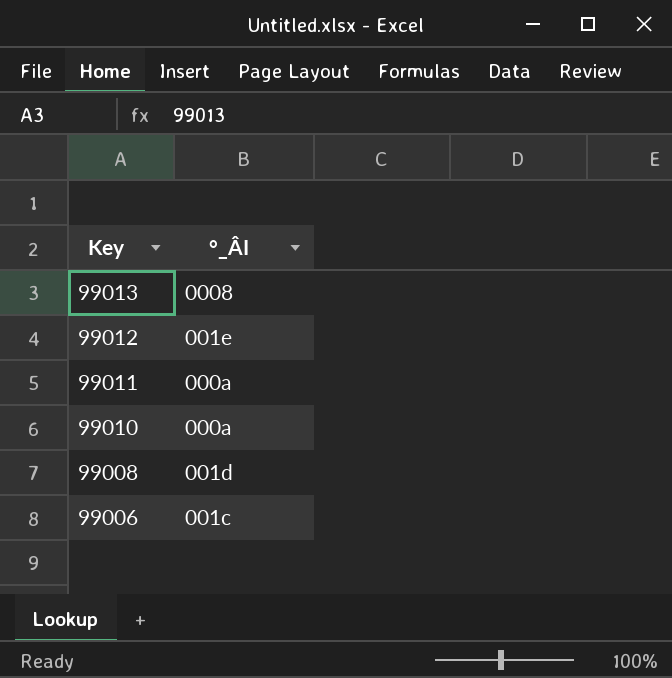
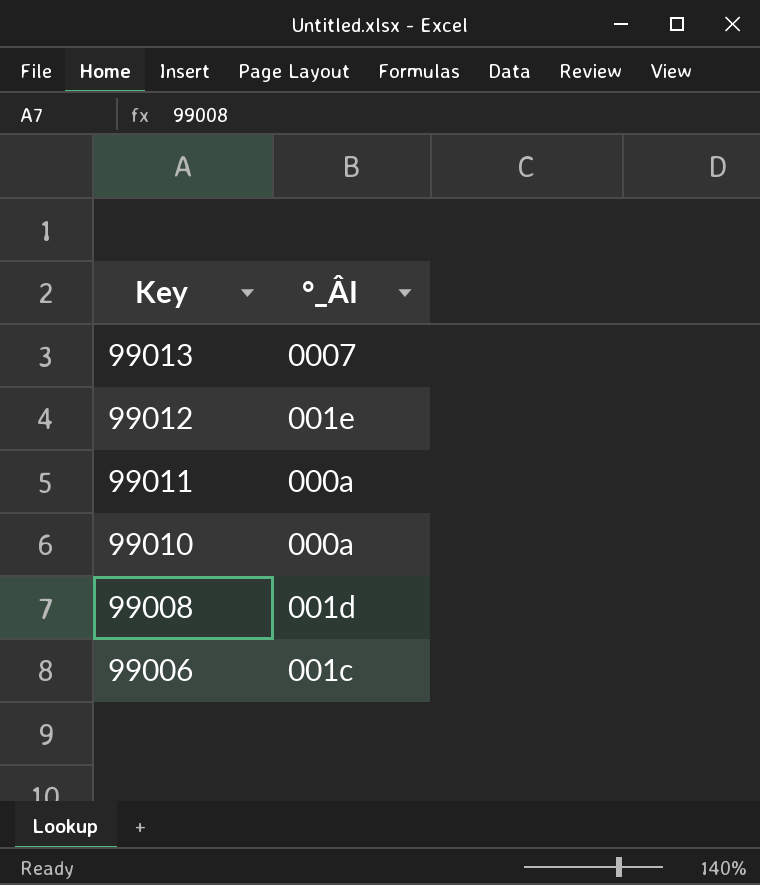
99013 | °_ÂI: 0008 -> 0007

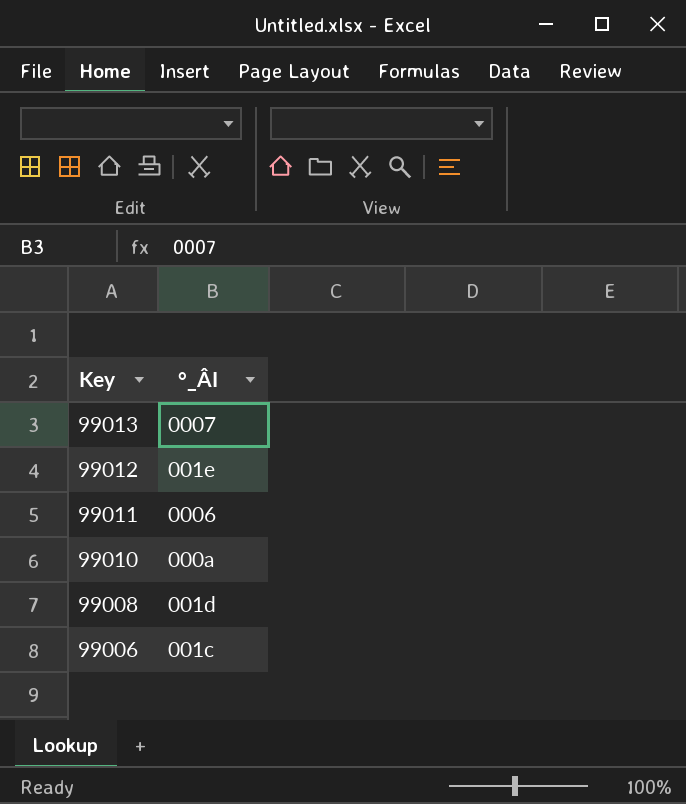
99011 | °_ÂI: 000a -> 0006

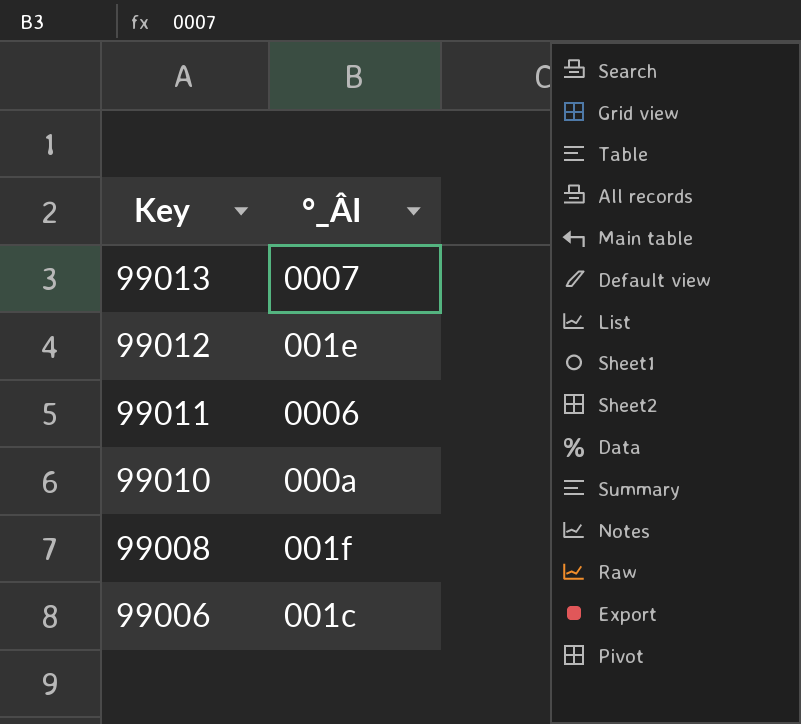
99008 | °_ÂI: 001d -> 001f

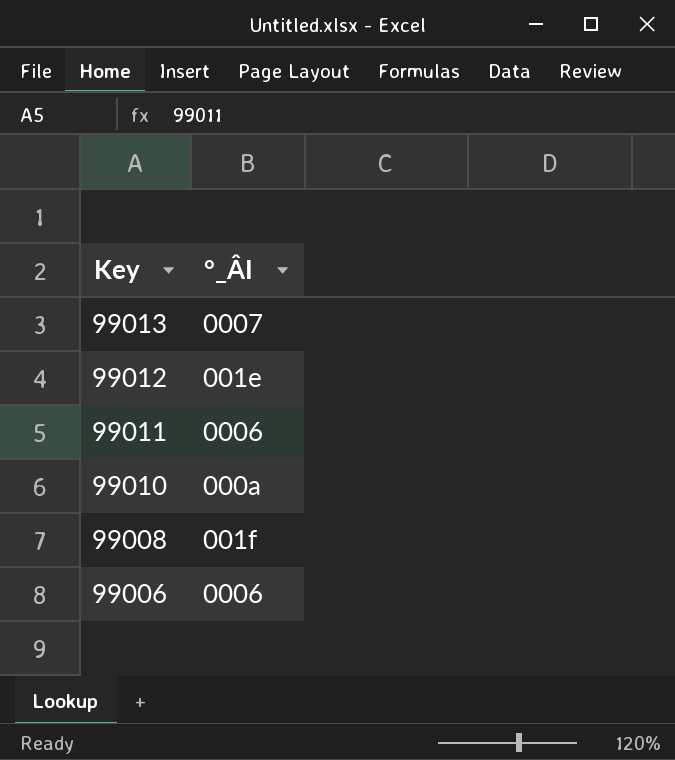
99006 | °_ÂI: 001c -> 0006

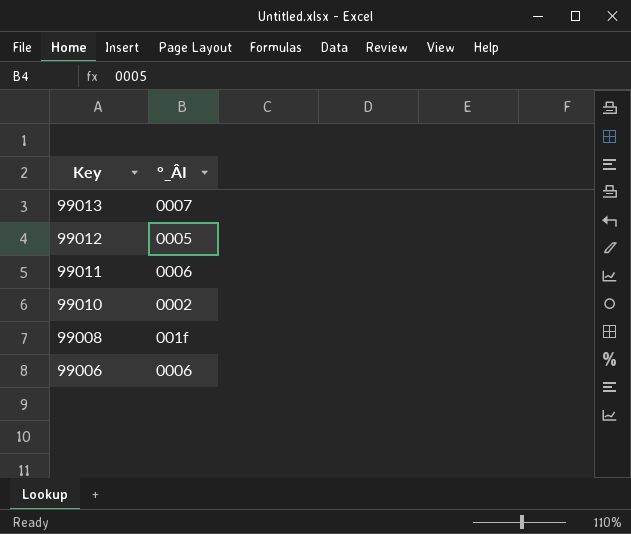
99012 | °_ÂI: 001e -> 0005
99010 | °_ÂI: 000a -> 0002

